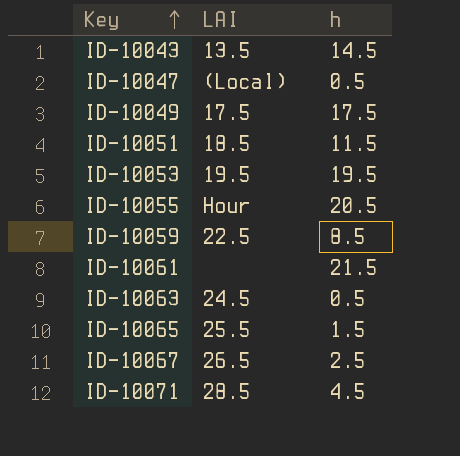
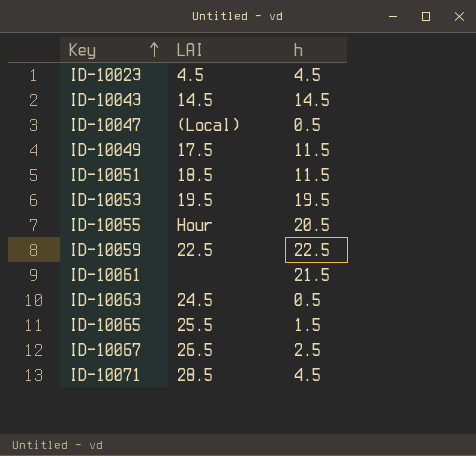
row ID-10023: none -> 4.5 | 4.5
ID-10043 | LAI: 13.5 -> 14.5
ID-10049 | h: 17.5 -> 11.5
ID-10059 | h: 8.5 -> 22.5

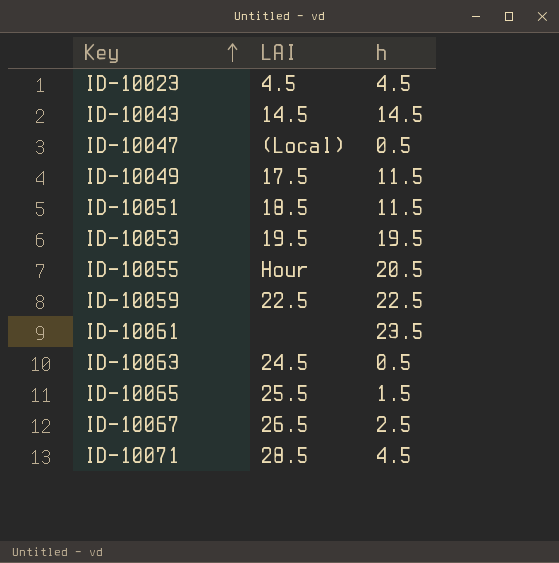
ID-10061 | h: 21.5 -> 23.5

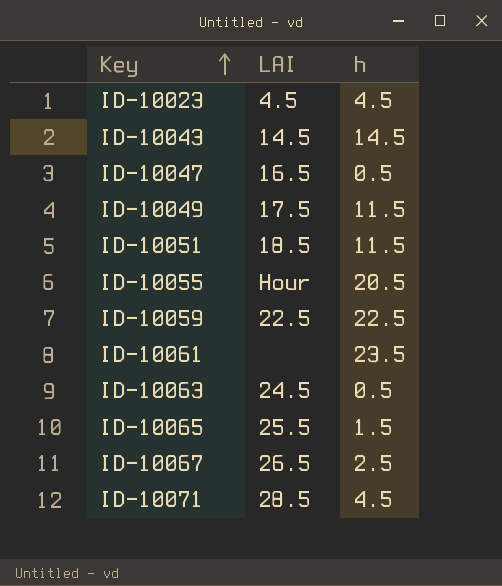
row ID-10053: 19.5 | 19.5 -> none
ID-10047 | LAI: (Local) -> 16.5

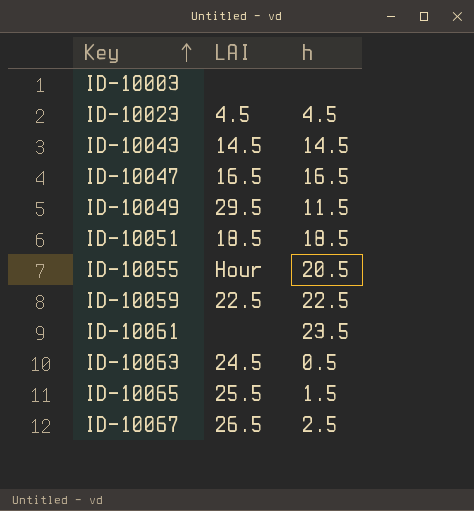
row ID-10071: 28.5 | 4.5 -> none
row ID-10003: none -> none | none
ID-10047 | h: 0.5 -> 16.5
ID-10049 | LAI: 17.5 -> 29.5
ID-10051 | h: 11.5 -> 18.5

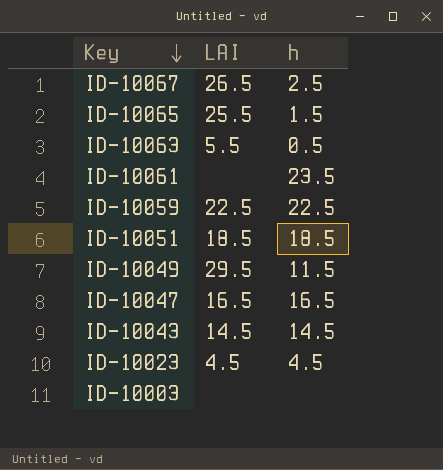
row order: Key ascending -> Key descending
row ID-10055: Hour | 20.5 -> none
ID-10063 | LAI: 24.5 -> 5.5

